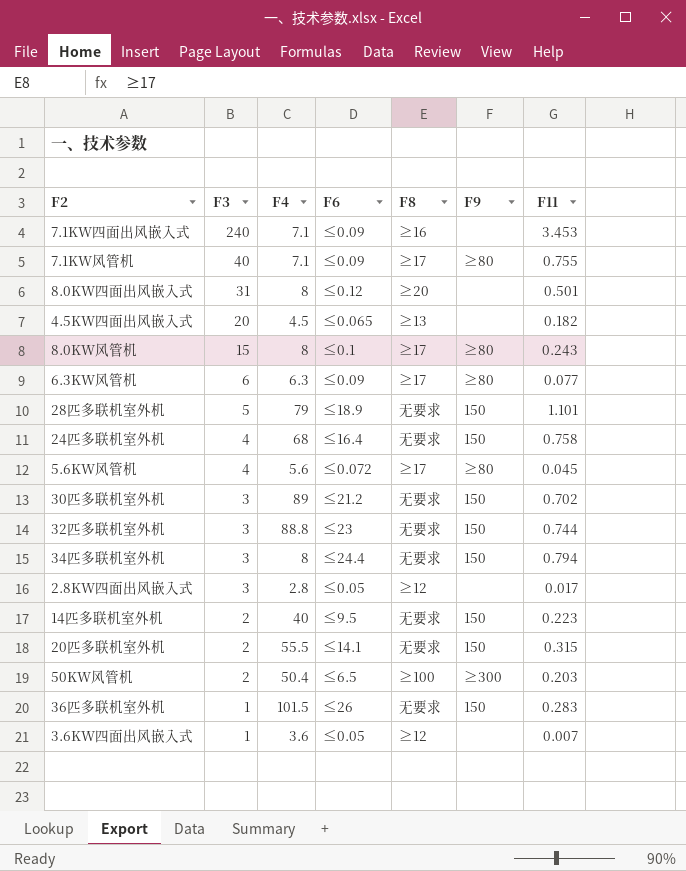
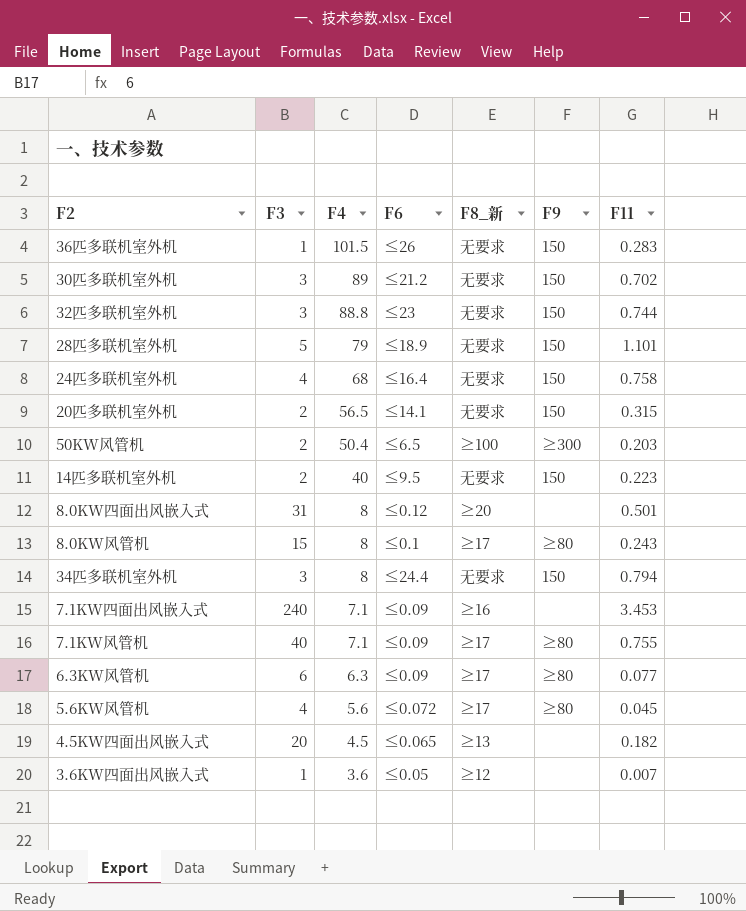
row order: F3 descending -> F4 descending
column name: F8 -> F8_新
row 2.8KW四面出风嵌入式: 3 | 2.8 | ≤0.05 | ≥12 | none | 0.017 -> none
20匹多联机室外机 | F4: 55.5 -> 56.5

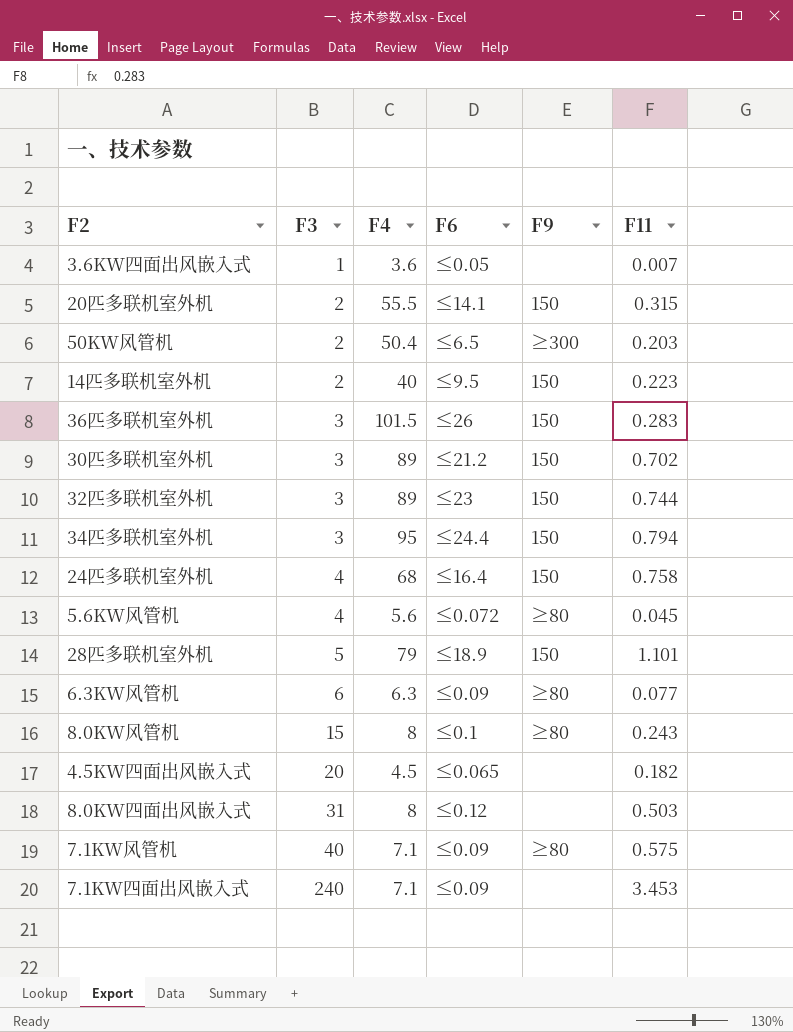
row order: F4 descending -> F3 ascending
column F8_新 | position: 5 -> none
20匹多联机室外机 | F4: 56.5 -> 55.5
36匹多联机室外机 | F3: 1 -> 3
32匹多联机室外机 | F4: 88.8 -> 89
34匹多联机室外机 | F4: 8 -> 95
8.0KW四面出风嵌入式 | F11: 0.501 -> 0.503
7.1KW风管机 | F11: 0.755 -> 0.575

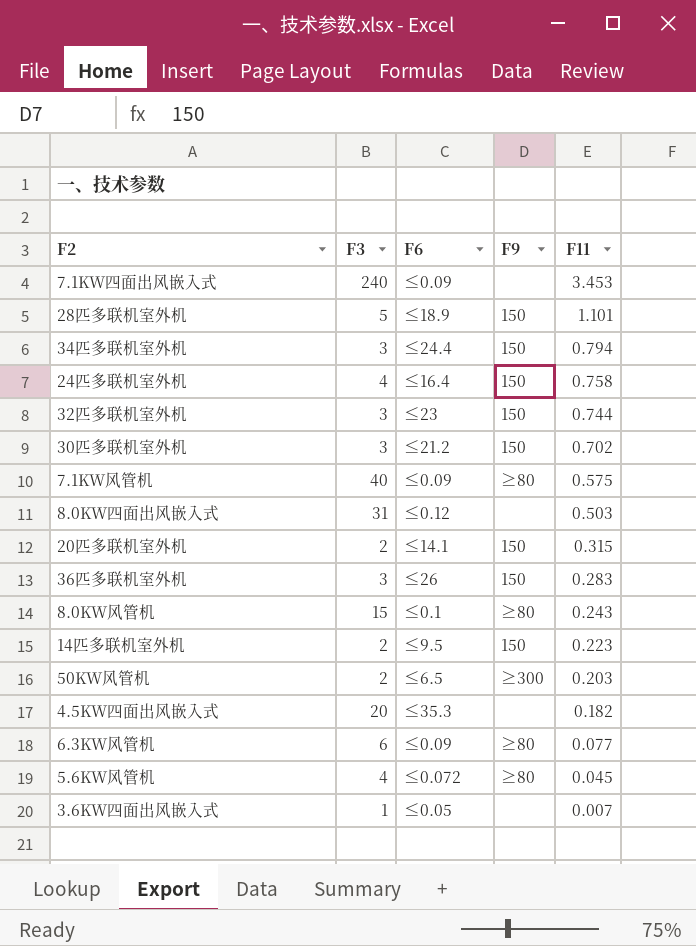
row order: F3 ascending -> F11 descending
column F4 | position: 3 -> none
4.5KW四面出风嵌入式 | F6: ≤0.065 -> ≤35.3

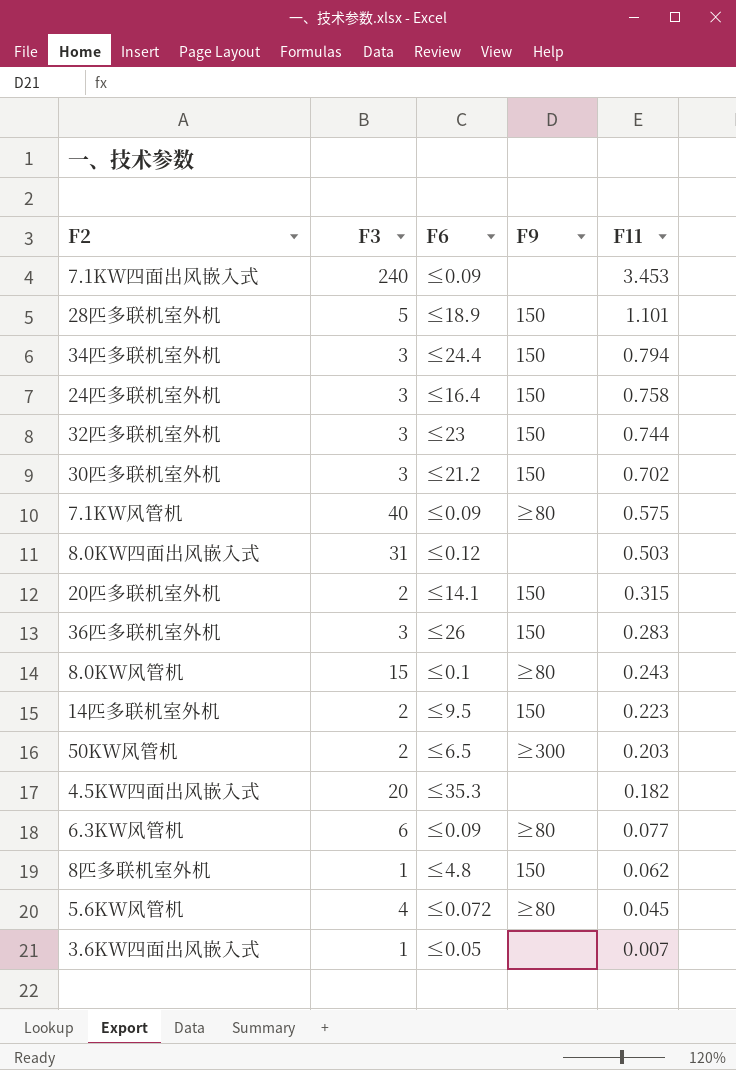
24匹多联机室外机 | F3: 4 -> 3
row 8匹多联机室外机: none -> 1 | ≤4.8 | 150 | 0.062

